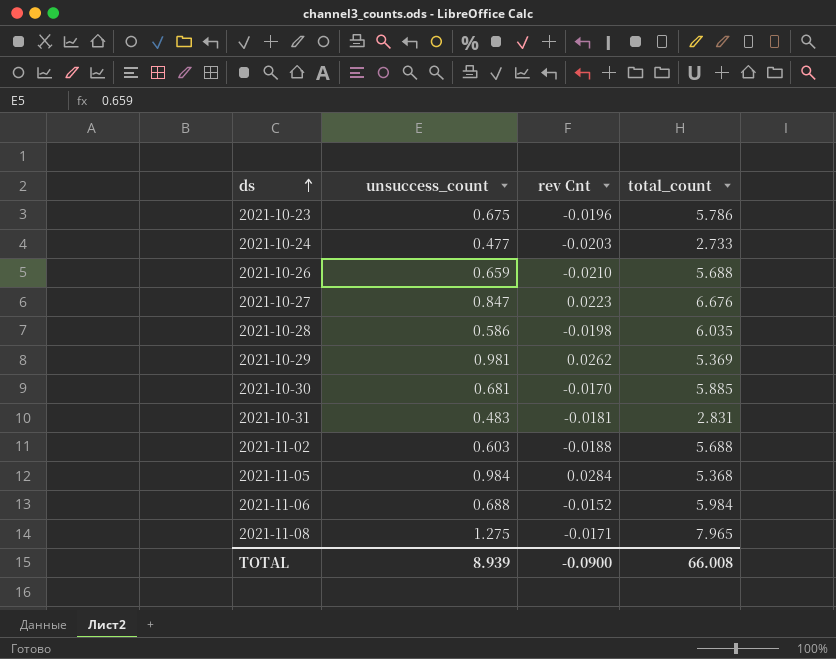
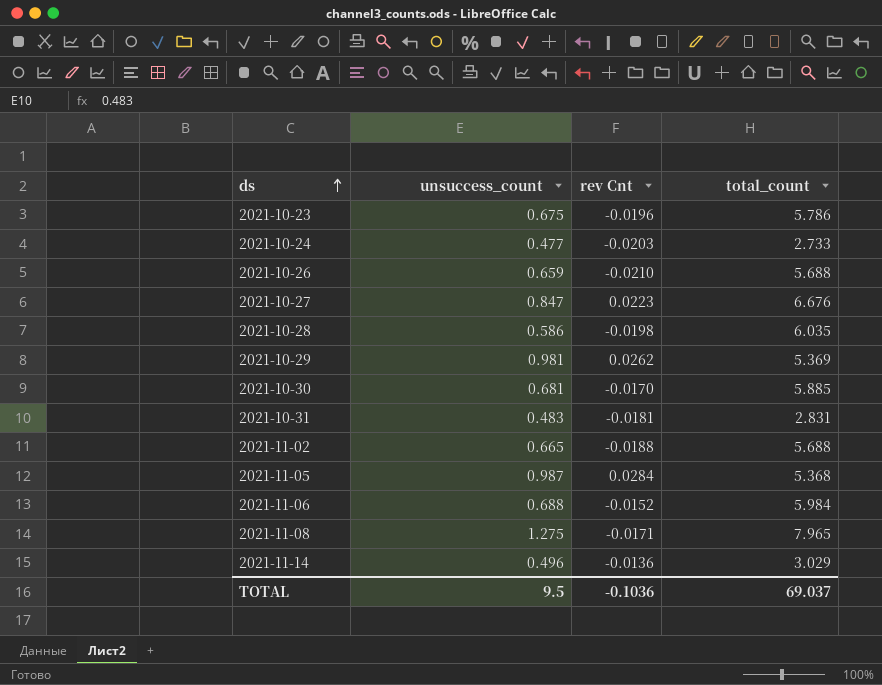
2021-11-02 | unsuccess_count: 0.603 -> 0.665
2021-11-05 | unsuccess_count: 0.984 -> 0.987
row 2021-11-14: none -> 0.496 | -0.0136 | 3.029
TOTAL | unsuccess_count: 8.939 -> 9.5
TOTAL | rev Cnt: -0.0900 -> -0.1036
TOTAL | total_count: 66.008 -> 69.037

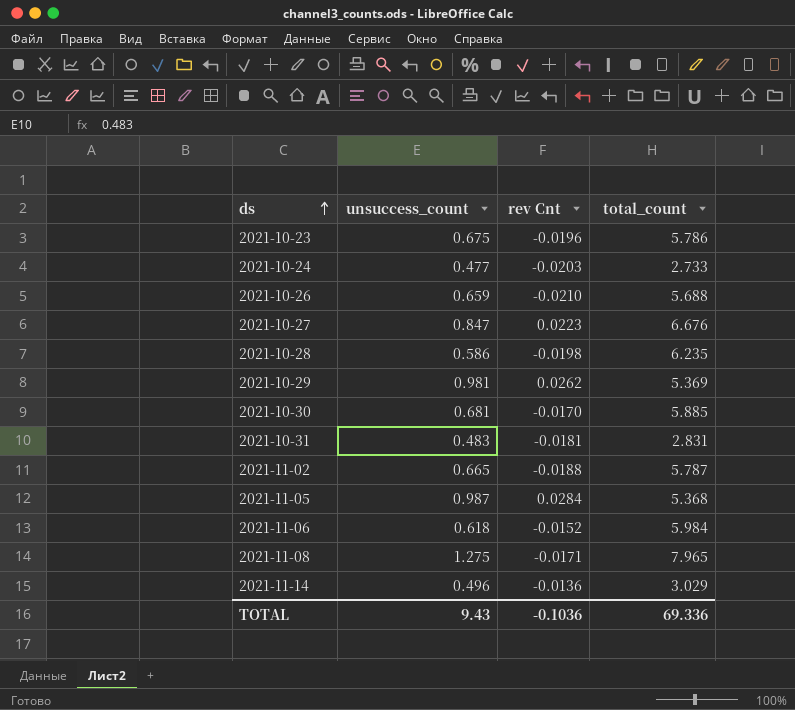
2021-10-28 | total_count: 6.035 -> 6.235
2021-11-02 | total_count: 5.688 -> 5.787
2021-11-06 | unsuccess_count: 0.688 -> 0.618
TOTAL | unsuccess_count: 9.5 -> 9.43
TOTAL | total_count: 69.037 -> 69.336

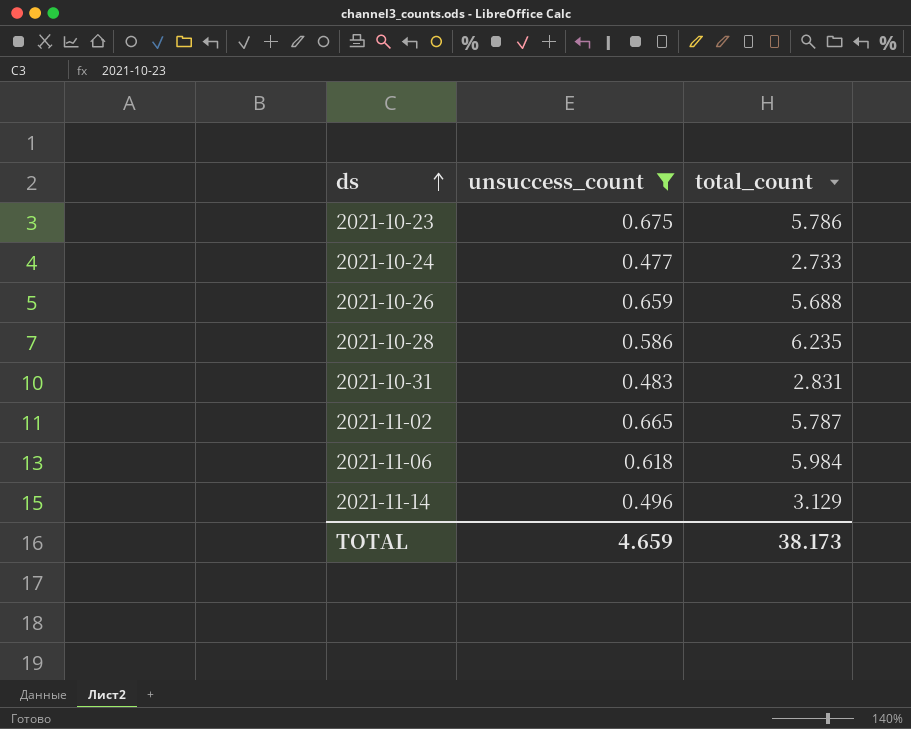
filter: none -> unsuccess_count <= 0.675
column rev Cnt | position: 3 -> none
2021-11-14 | total_count: 3.029 -> 3.129
TOTAL | unsuccess_count: 9.43 -> 4.659
TOTAL | total_count: 69.336 -> 38.173

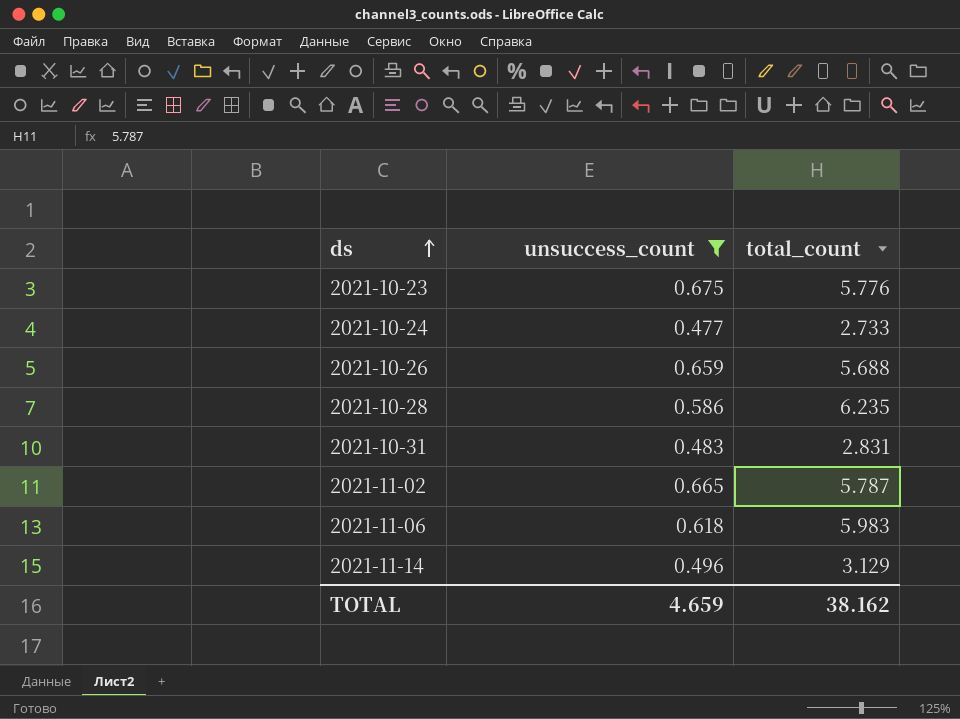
2021-10-23 | total_count: 5.786 -> 5.776
2021-11-06 | total_count: 5.984 -> 5.983
TOTAL | total_count: 38.173 -> 38.162

